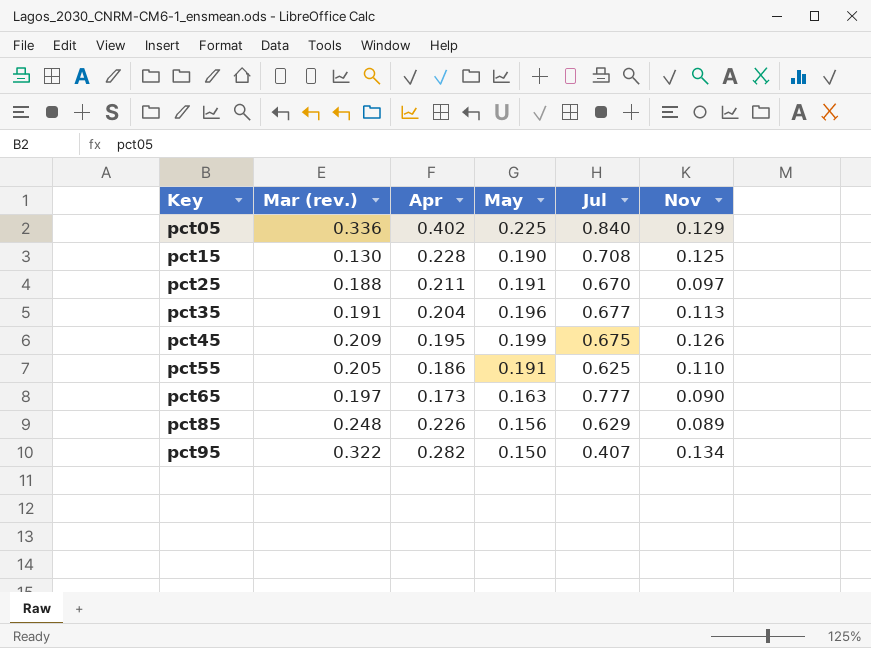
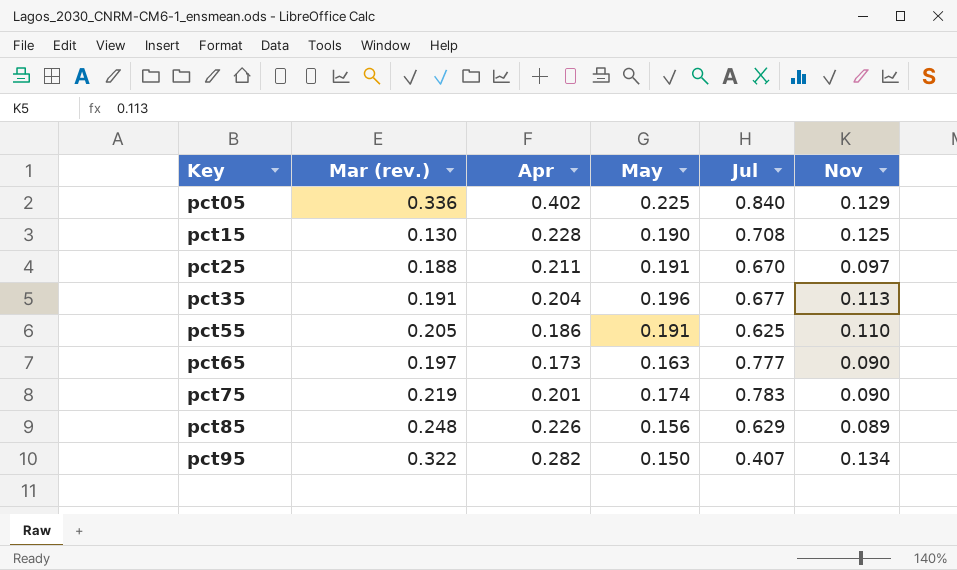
row pct45: 0.209 | 0.195 | 0.199 | 0.675 | 0.126 -> none
row pct75: none -> 0.219 | 0.201 | 0.174 | 0.783 | 0.090

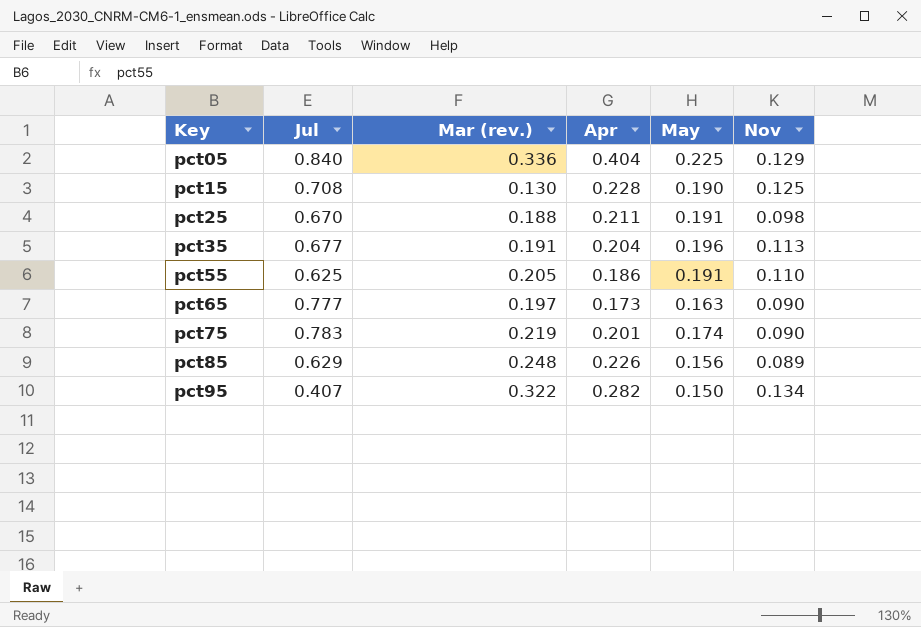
column Jul | position: 5 -> 2
pct05 | Apr: 0.402 -> 0.404
pct25 | Nov: 0.097 -> 0.098

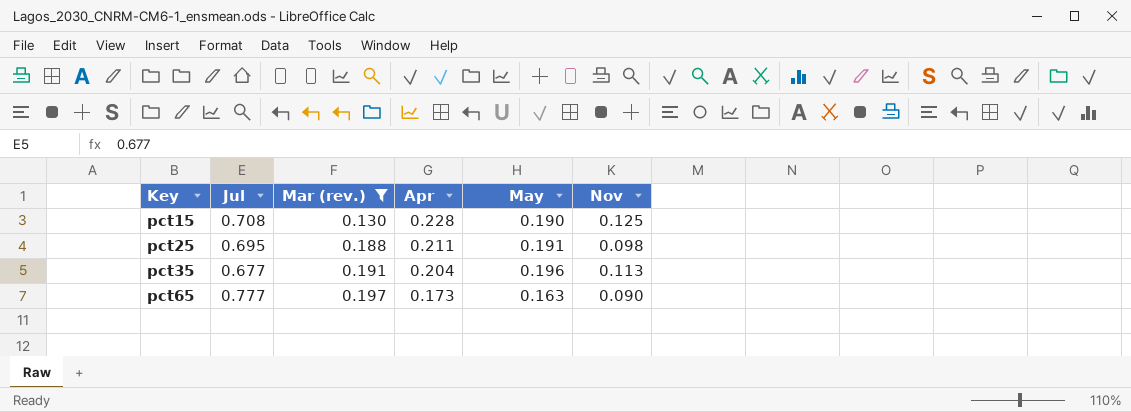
filter: none -> Mar (rev.) <= 0.197
pct25 | Jul: 0.670 -> 0.695

